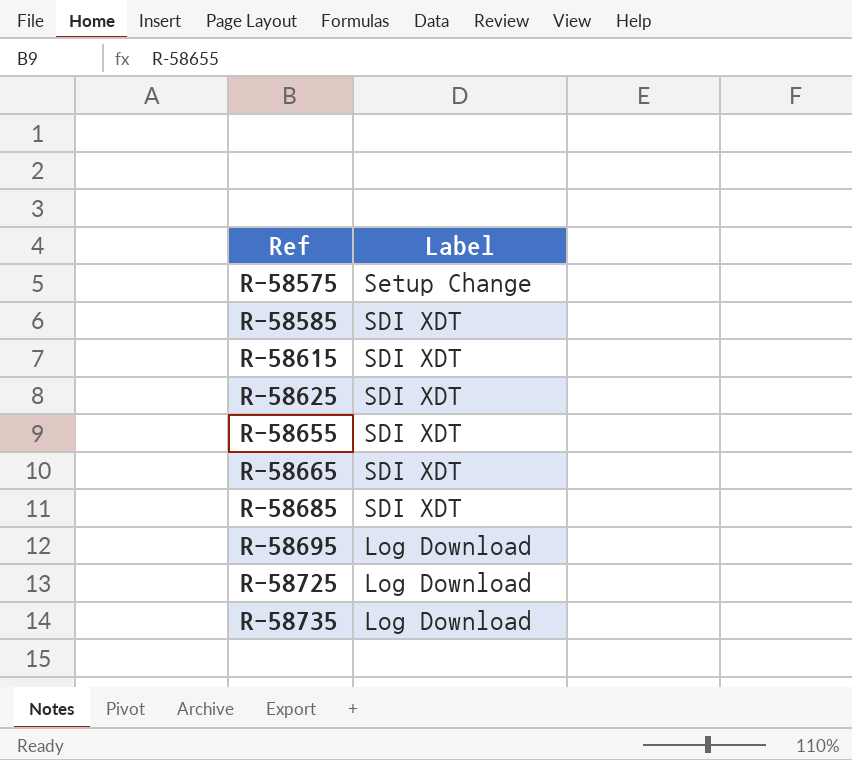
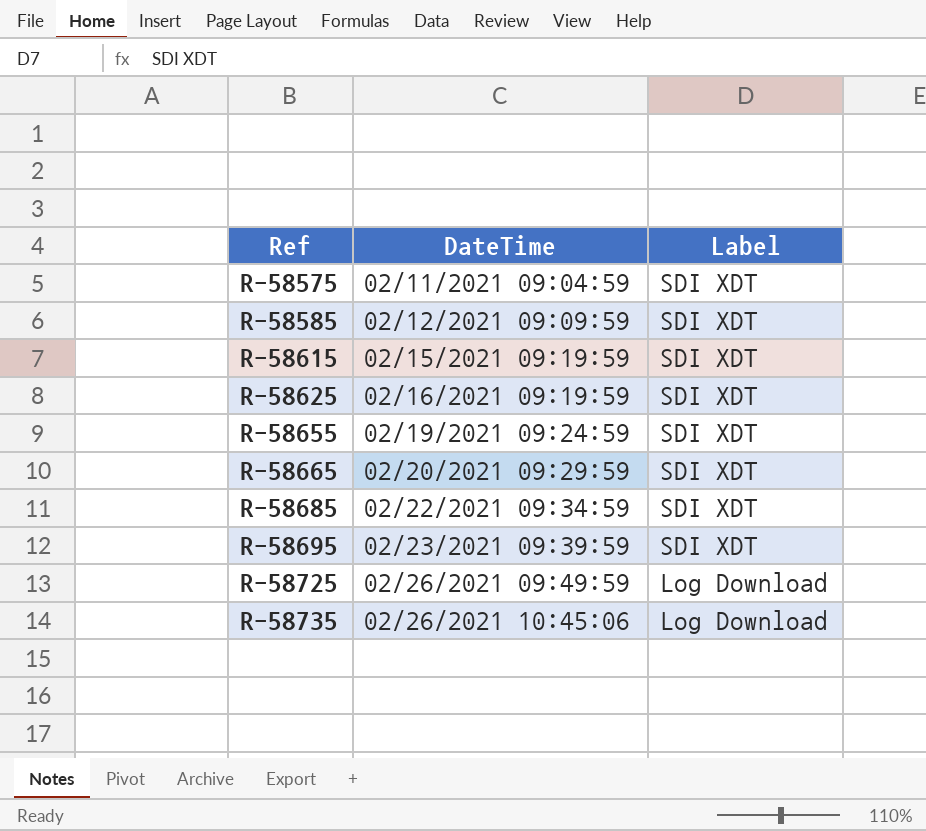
column DateTime | position: none -> 2
R-58575 | Label: Setup Change -> SDI XDT
R-58695 | Label: Log Download -> SDI XDT

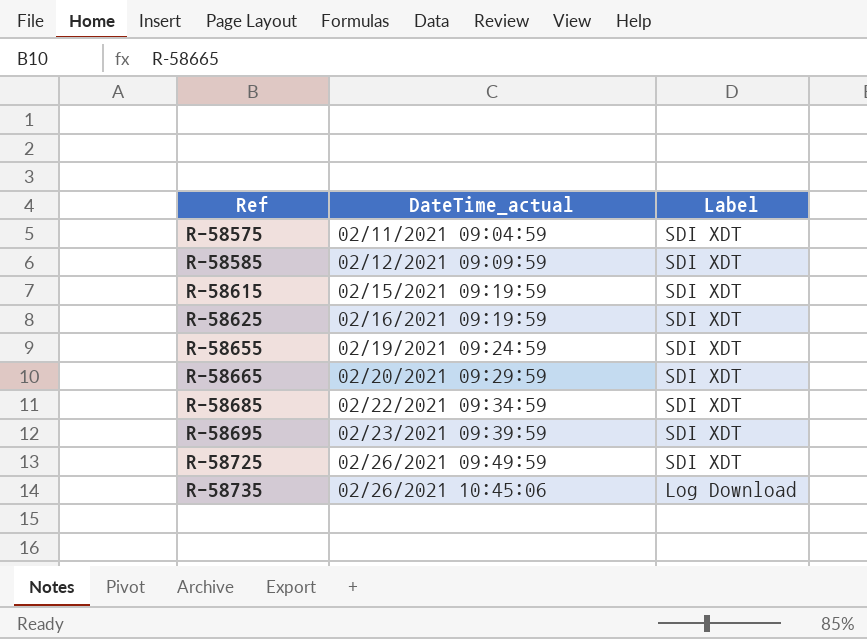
column name: DateTime -> DateTime_actual
R-58725 | Label: Log Download -> SDI XDT

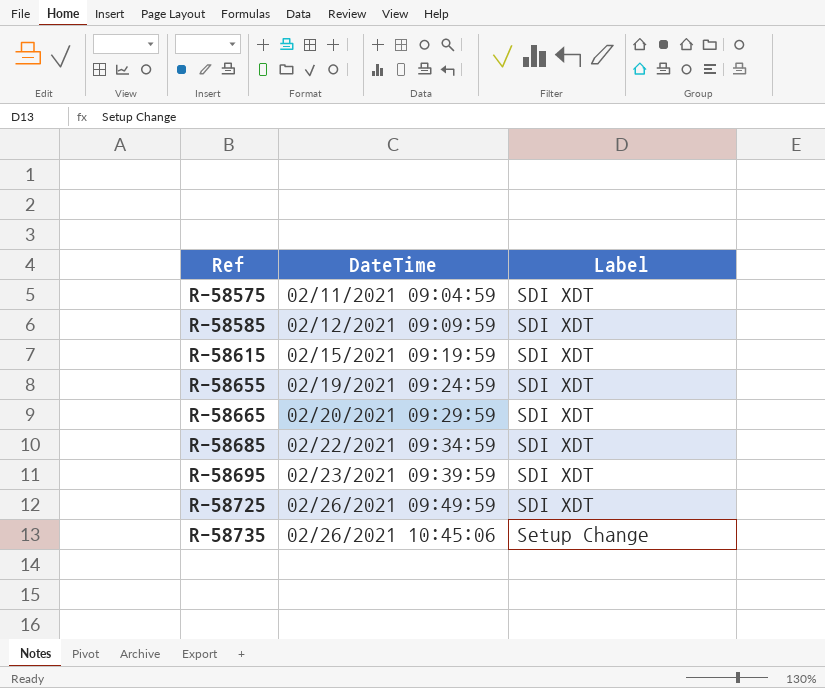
column name: DateTime_actual -> DateTime
row R-58625: 02/16/2021 09:19:59 | SDI XDT -> none
R-58735 | Label: Log Download -> Setup Change

